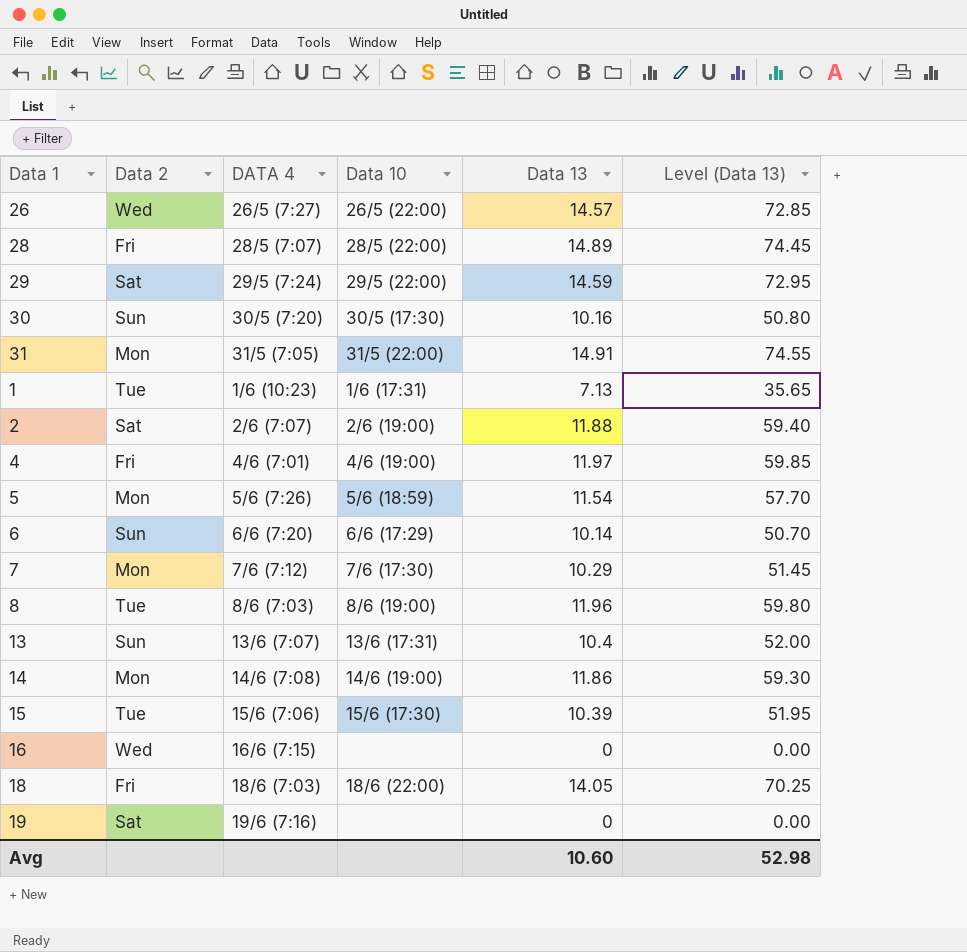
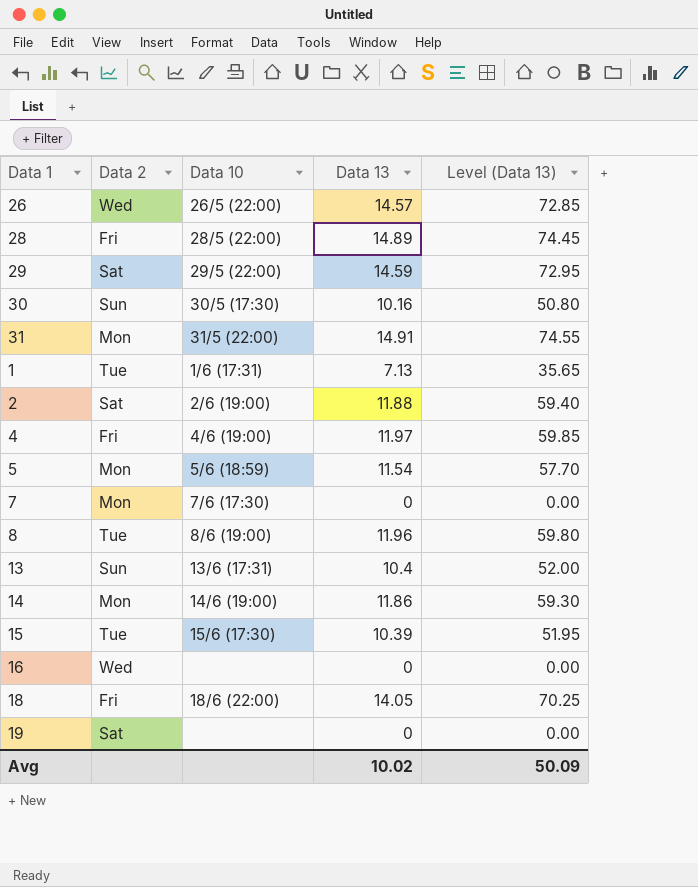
column DATA 4 | position: 3 -> none
row 6: Sun | 6/6 (7:20) | 6/6 (17:29) | 10.14 | 50.70 -> none
7 | Data 13: 10.29 -> 0
7 | Level (Data 13): 51.45 -> 0.00
Avg | Data 13: 10.60 -> 10.02
Avg | Level (Data 13): 52.98 -> 50.09

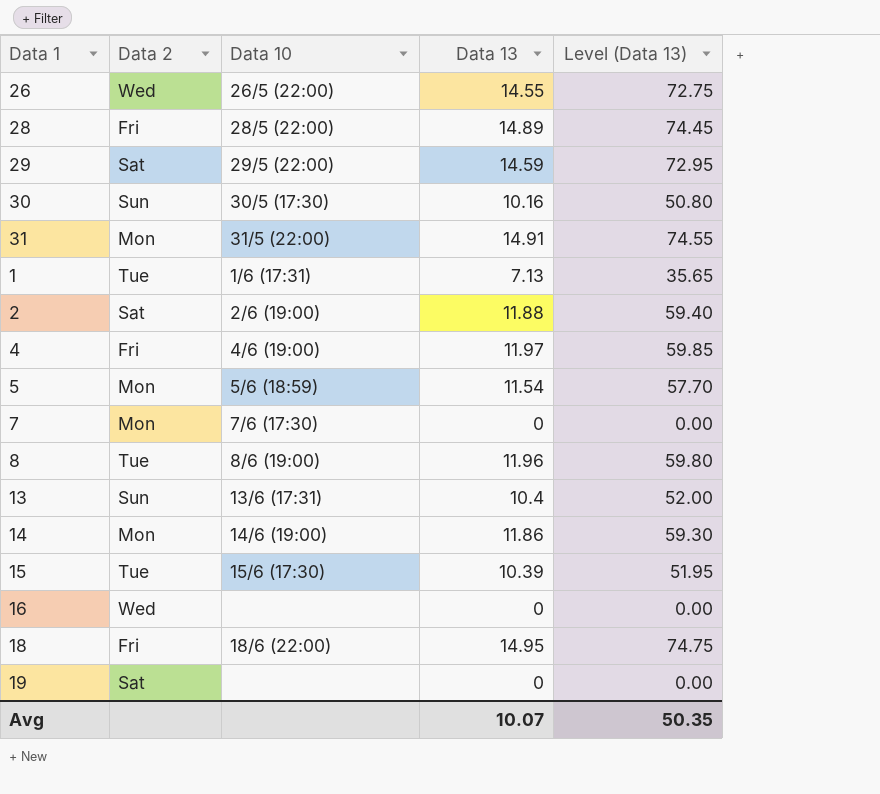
26 | Data 13: 14.57 -> 14.55
26 | Level (Data 13): 72.85 -> 72.75
18 | Data 13: 14.05 -> 14.95
18 | Level (Data 13): 70.25 -> 74.75
Avg | Data 13: 10.02 -> 10.07
Avg | Level (Data 13): 50.09 -> 50.35

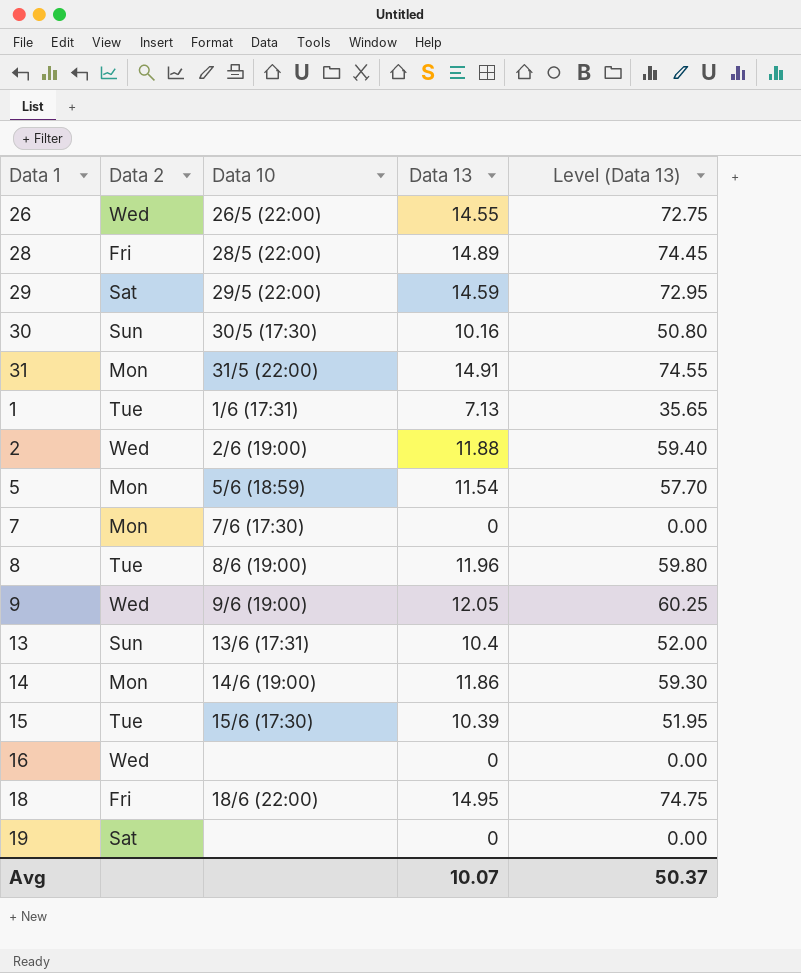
row 4: Fri | 4/6 (19:00) | 11.97 | 59.85 -> none
2 | Data 2: Sat -> Wed
row 9: none -> Wed | 9/6 (19:00) | 12.05 | 60.25
Avg | Level (Data 13): 50.35 -> 50.37

